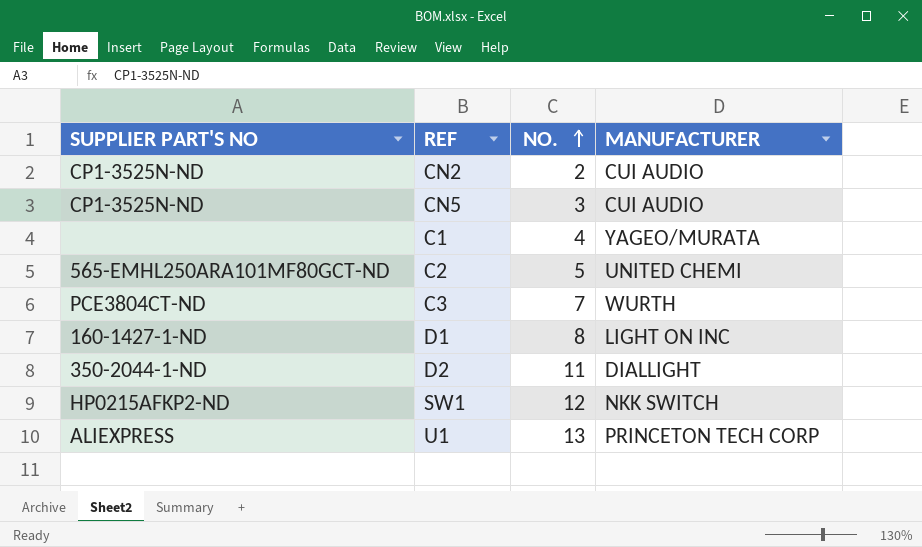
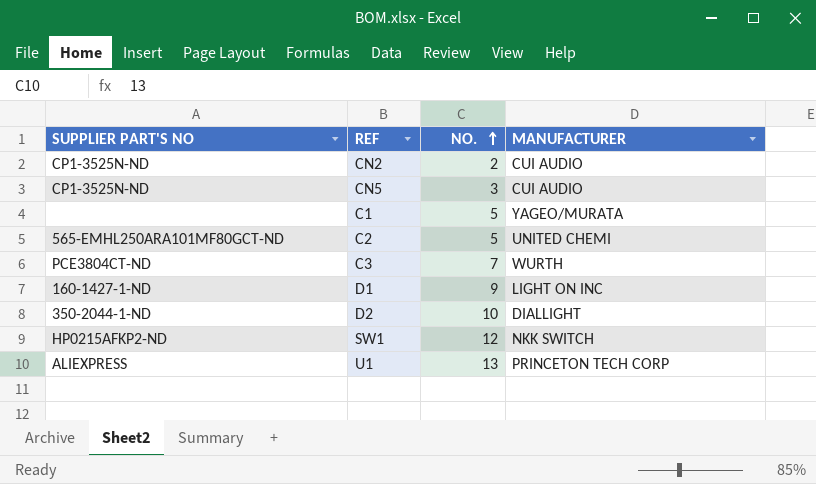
C1 | NO.: 4 -> 5
D1 | NO.: 8 -> 9
D2 | NO.: 11 -> 10

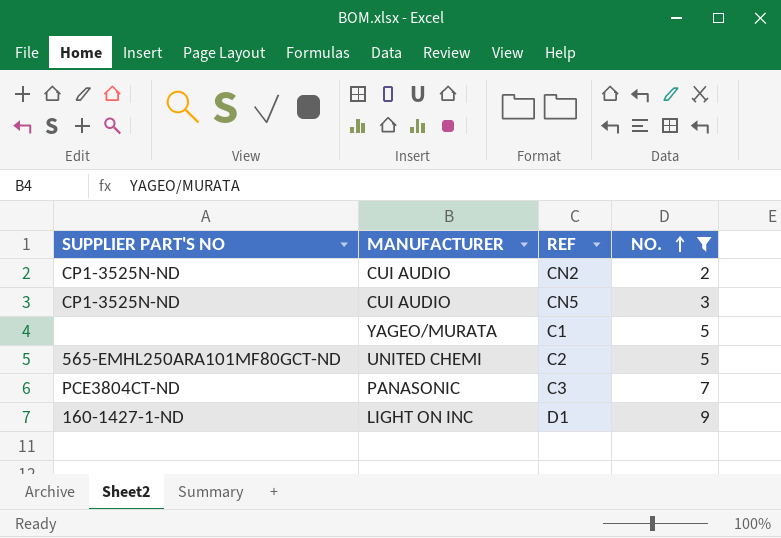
filter: none -> NO. <= 9
column MANUFACTURER | position: 4 -> 2
C3 | MANUFACTURER: WURTH -> PANASONIC

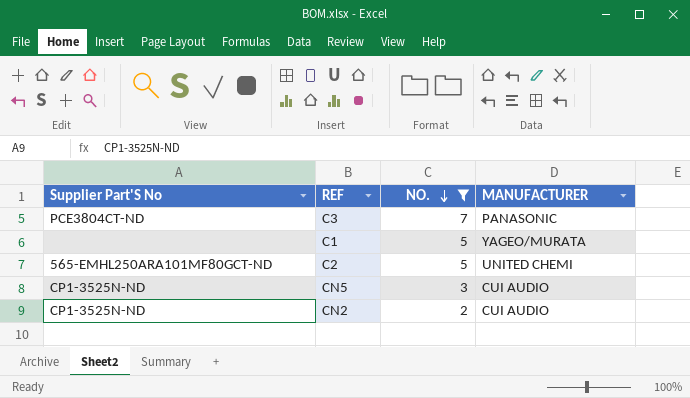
row order: NO. ascending -> NO. descending
column name: SUPPLIER PART'S NO -> Supplier Part'S No
column MANUFACTURER | position: 2 -> 4
row D1: 160-1427-1-ND | LIGHT ON INC | 9 -> none

